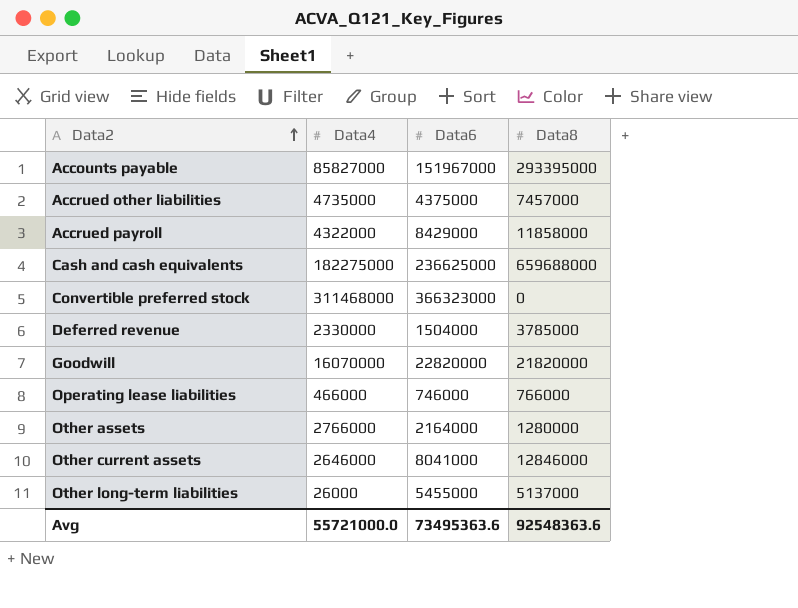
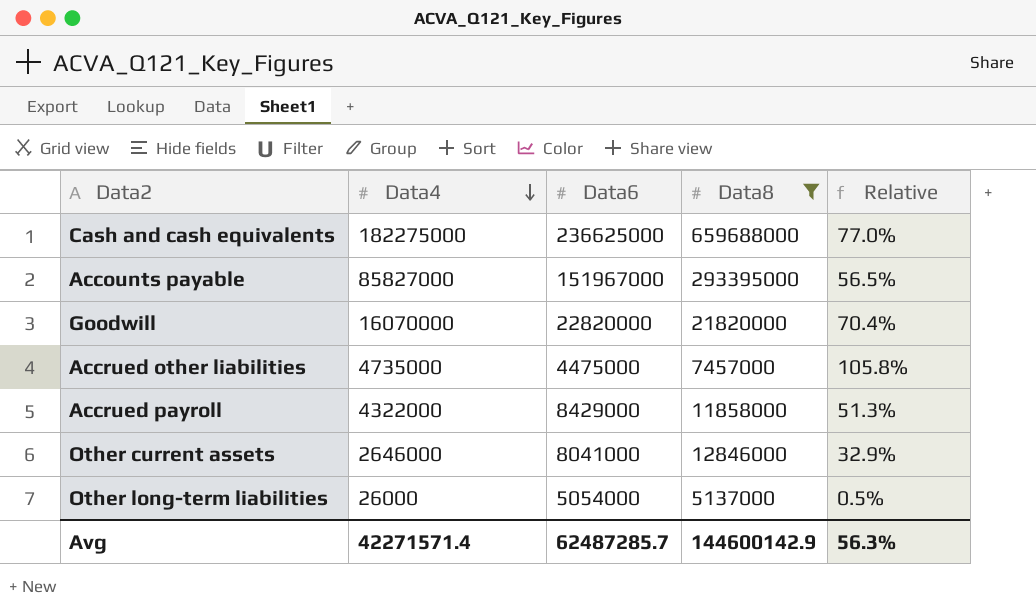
filter: none -> Data8 >= 5137000
row order: Data2 ascending -> Data4 descending
column Relative | formula: none -> [Data4] / [Data6]
Accrued other liabilities | Data6: 4375000 -> 4475000
Other long-term liabilities | Data6: 5455000 -> 5054000
Avg | Data4: 55721000.0 -> 42271571.4
Avg | Data6: 73495363.6 -> 62487285.7
Avg | Data8: 92548363.6 -> 144600142.9

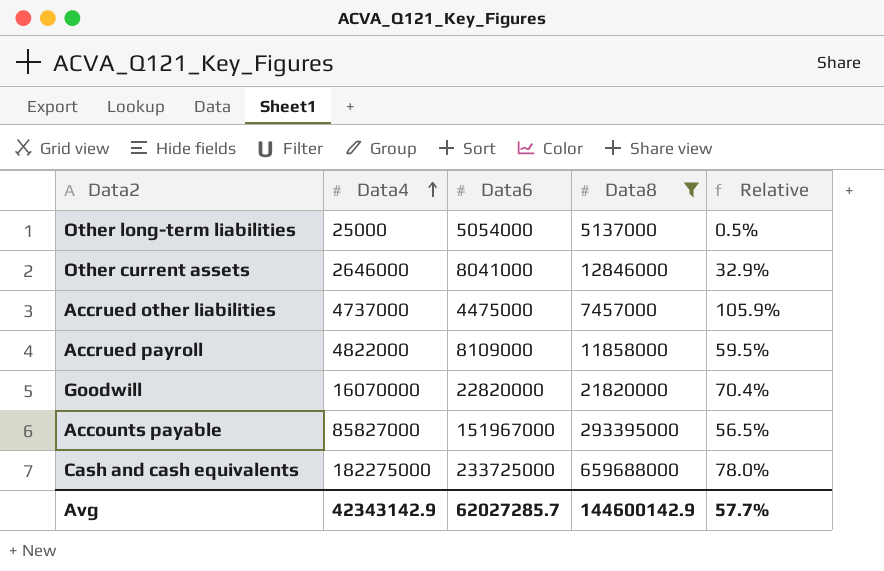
row order: Data4 descending -> Data4 ascending
Other long-term liabilities | Data4: 26000 -> 25000
Accrued other liabilities | Data4: 4735000 -> 4737000
Accrued other liabilities | Relative: 105.8% -> 105.9%
Accrued payroll | Data4: 4322000 -> 4822000
Accrued payroll | Data6: 8429000 -> 8109000
Accrued payroll | Relative: 51.3% -> 59.5%
Cash and cash equivalents | Data6: 236625000 -> 233725000
Cash and cash equivalents | Relative: 77.0% -> 78.0%
Avg | Data4: 42271571.4 -> 42343142.9
Avg | Data6: 62487285.7 -> 62027285.7
Avg | Relative: 56.3% -> 57.7%

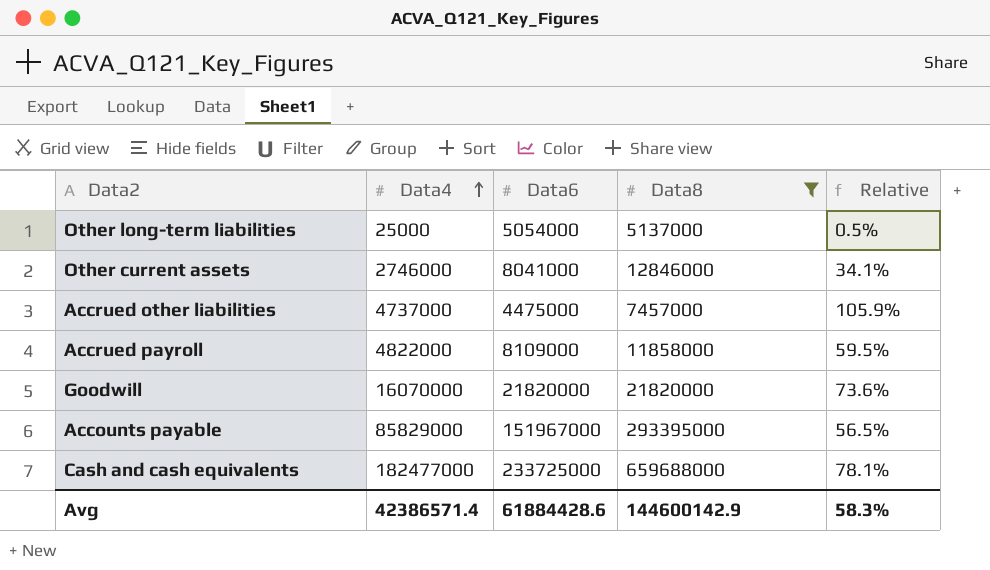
Other current assets | Data4: 2646000 -> 2746000
Other current assets | Relative: 32.9% -> 34.1%
Goodwill | Data6: 22820000 -> 21820000
Goodwill | Relative: 70.4% -> 73.6%
Accounts payable | Data4: 85827000 -> 85829000
Cash and cash equivalents | Data4: 182275000 -> 182477000
Cash and cash equivalents | Relative: 78.0% -> 78.1%
Avg | Data4: 42343142.9 -> 42386571.4
Avg | Data6: 62027285.7 -> 61884428.6
Avg | Relative: 57.7% -> 58.3%

